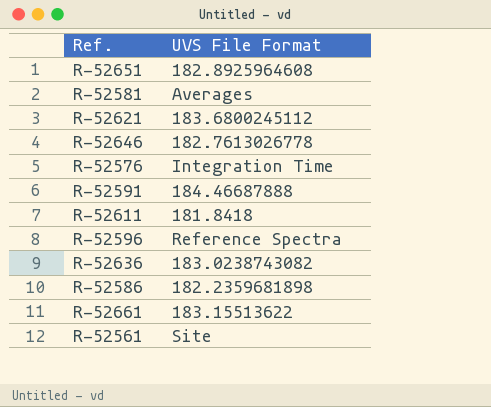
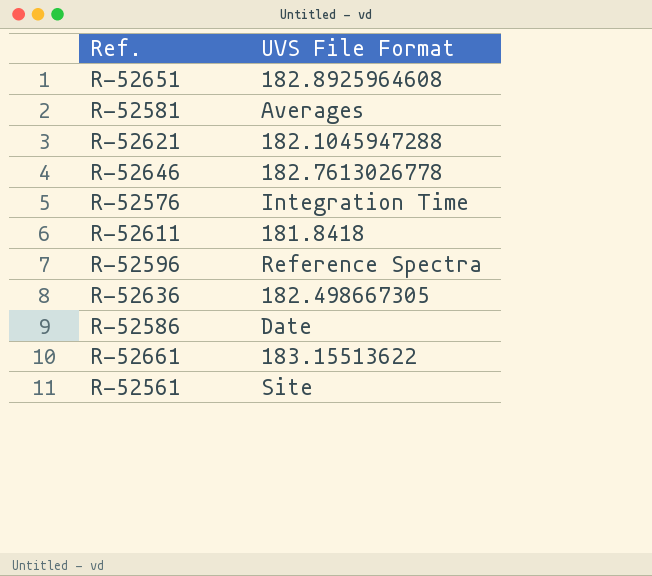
row R-52591: 184.46687888 -> none
R-52621 | UVS File Format: 183.6800245112 -> 182.1045947288
R-52636 | UVS File Format: 183.0238743082 -> 182.498667305
R-52586 | UVS File Format: 182.2359681898 -> Date

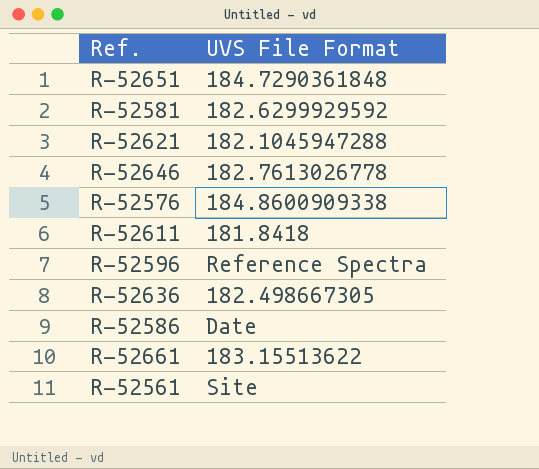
R-52651 | UVS File Format: 182.8925964608 -> 184.7290361848
R-52581 | UVS File Format: Averages -> 182.6299929592
R-52576 | UVS File Format: Integration Time -> 184.8600909338

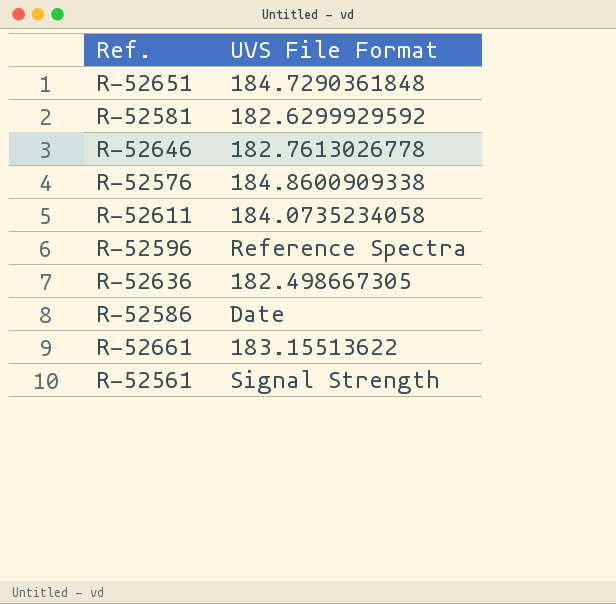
row R-52621: 182.1045947288 -> none
R-52611 | UVS File Format: 181.8418 -> 184.0735234058
R-52561 | UVS File Format: Site -> Signal Strength

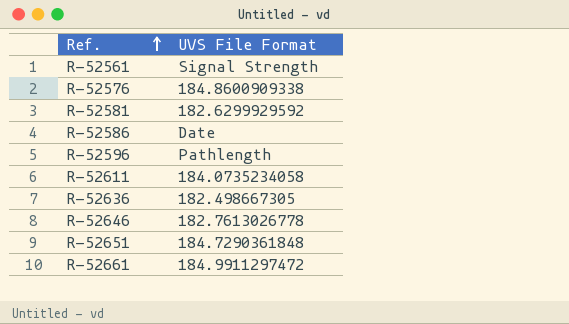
row order: none -> Ref. ascending
R-52596 | UVS File Format: Reference Spectra -> Pathlength
R-52661 | UVS File Format: 183.15513622 -> 184.9911297472

